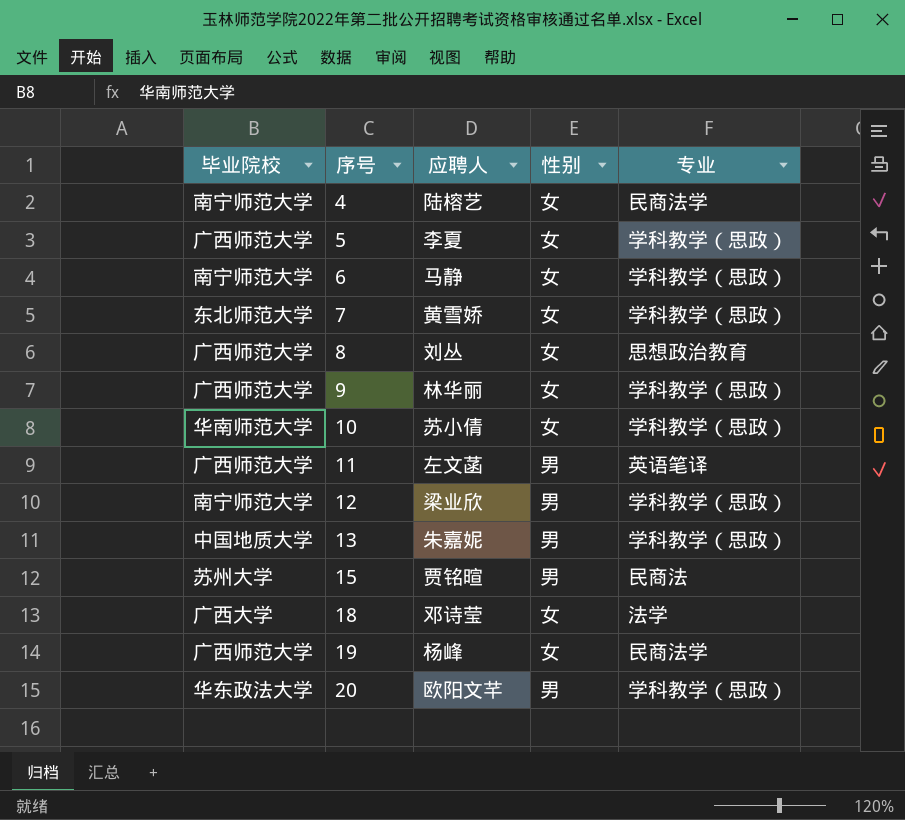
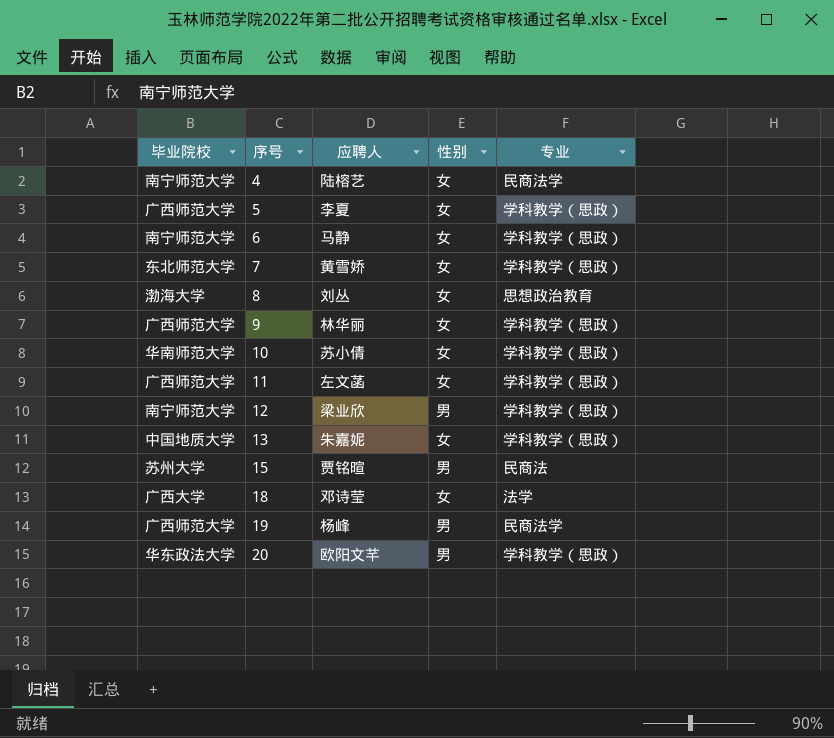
8 | 毕业院校: 广西师范大学 -> 渤海大学
11 | 性别: 男 -> 女
11 | 专业: 英语笔译 -> 学科教学（思政）
13 | 性别: 男 -> 女
19 | 性别: 女 -> 男

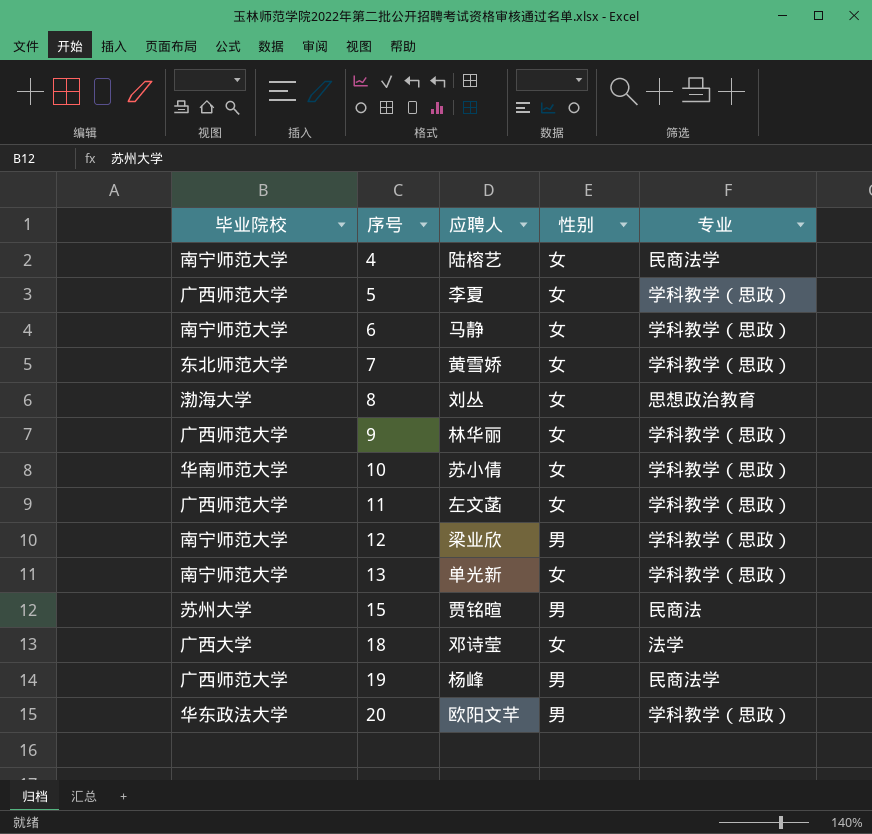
13 | 毕业院校: 中国地质大学 -> 南宁师范大学
13 | 应聘人: 朱嘉妮 -> 单光新

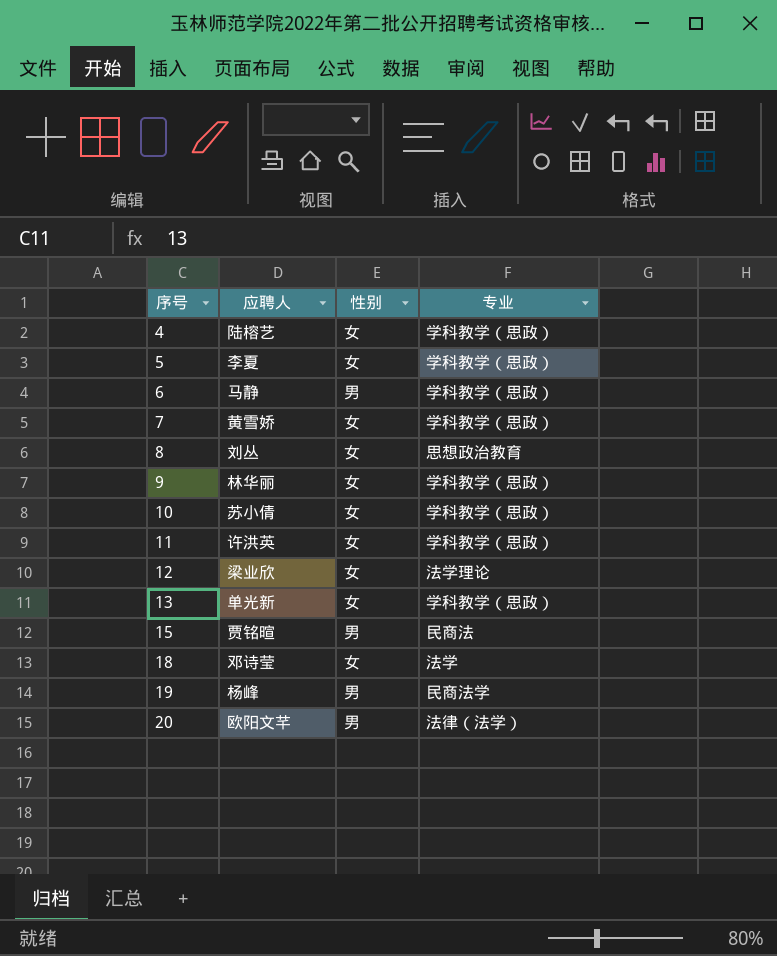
column 毕业院校 | position: 1 -> none
4 | 专业: 民商法学 -> 学科教学（思政）
6 | 性别: 女 -> 男
11 | 应聘人: 左文菡 -> 许洪英
12 | 性别: 男 -> 女
12 | 专业: 学科教学（思政） -> 法学理论
20 | 专业: 学科教学（思政） -> 法律（法学）

